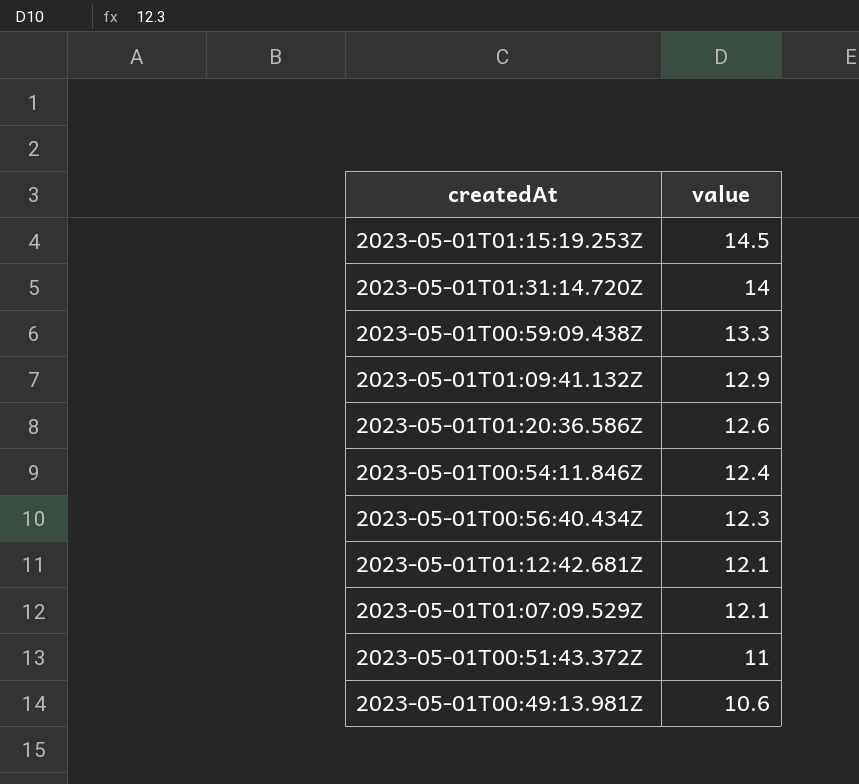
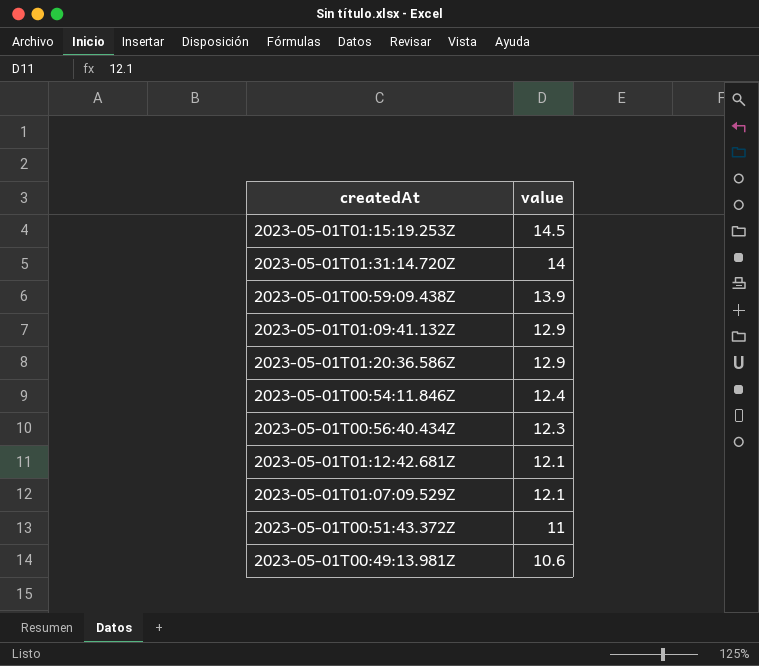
2023-05-01T00:59:09.438Z | value: 13.3 -> 13.9
2023-05-01T01:20:36.586Z | value: 12.6 -> 12.9

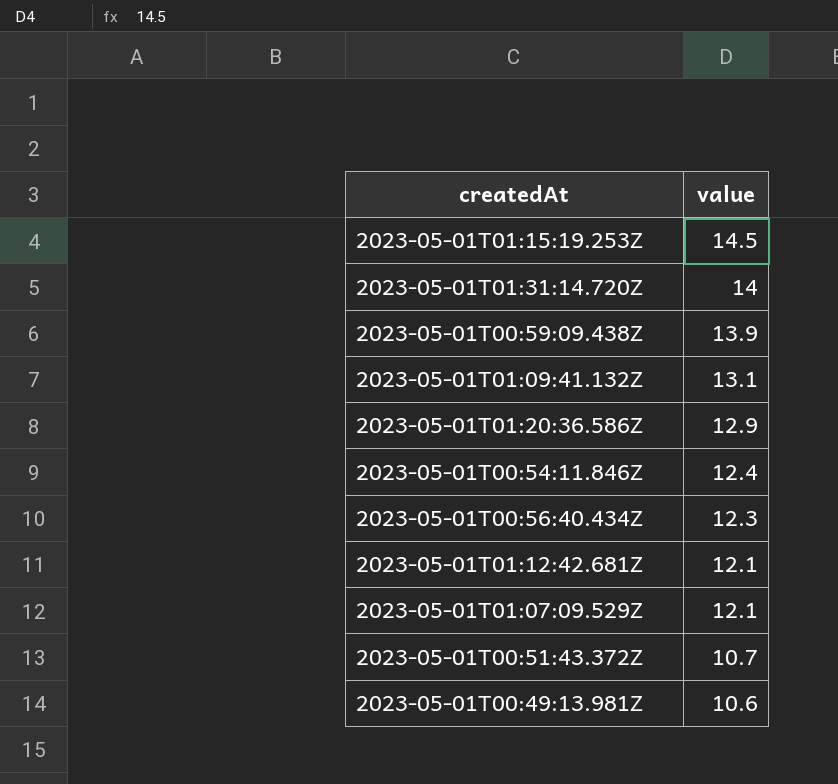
2023-05-01T01:09:41.132Z | value: 12.9 -> 13.1
2023-05-01T00:51:43.372Z | value: 11 -> 10.7

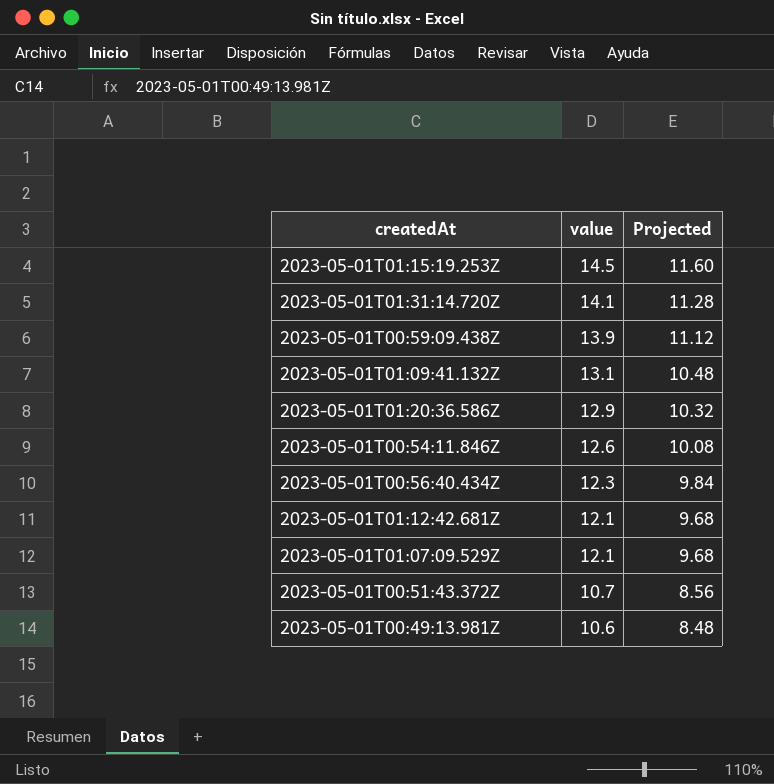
column Projected | formula: none -> [value] * 0.8
2023-05-01T01:31:14.720Z | value: 14 -> 14.1
2023-05-01T00:54:11.846Z | value: 12.4 -> 12.6

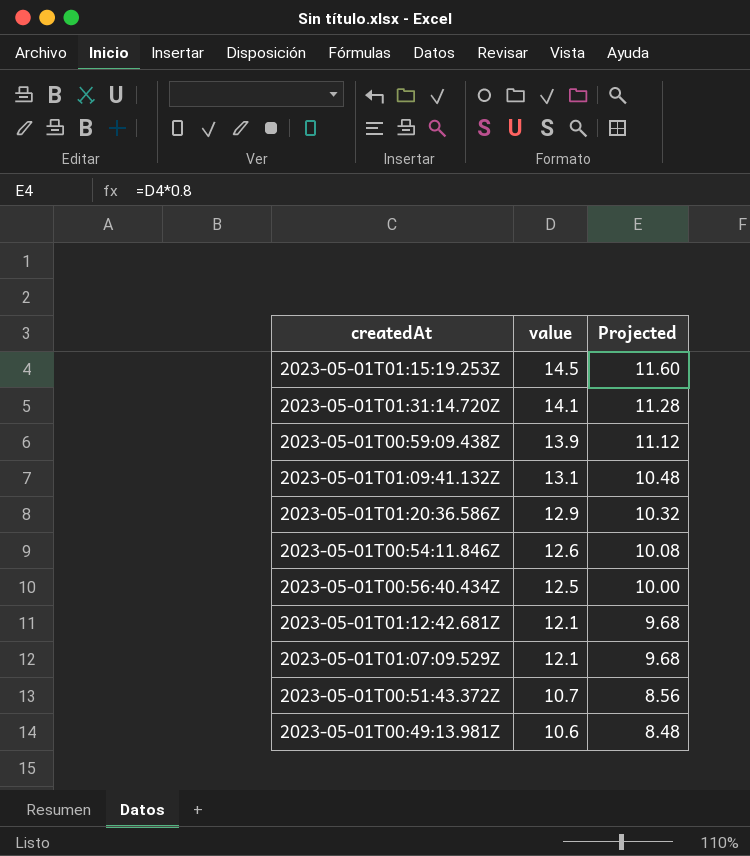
2023-05-01T00:56:40.434Z | value: 12.3 -> 12.5
2023-05-01T00:56:40.434Z | Projected: 9.84 -> 10.00

